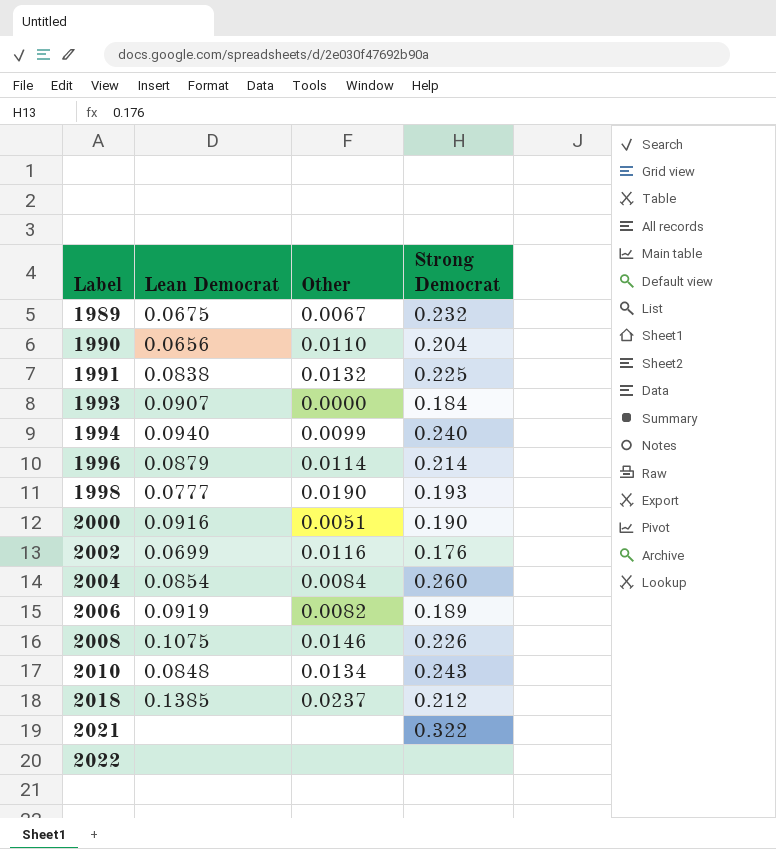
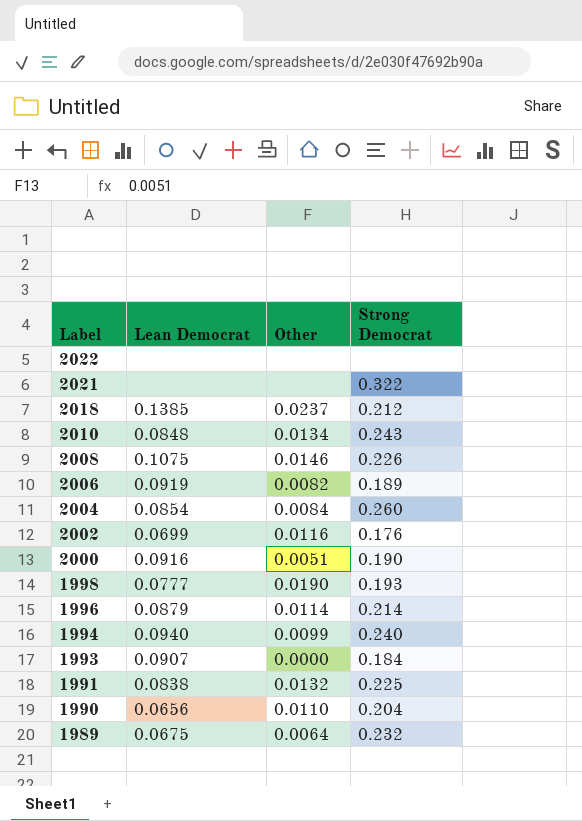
row order: Label ascending -> Label descending
1989 | Other: 0.0067 -> 0.0064

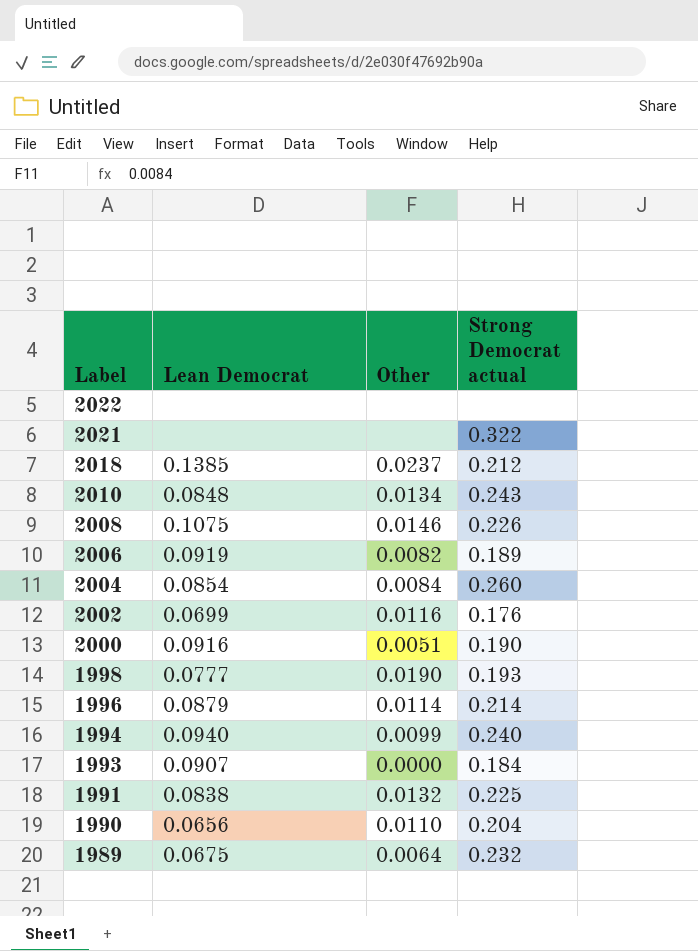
column name: Strong Democrat -> Strong Democrat actual

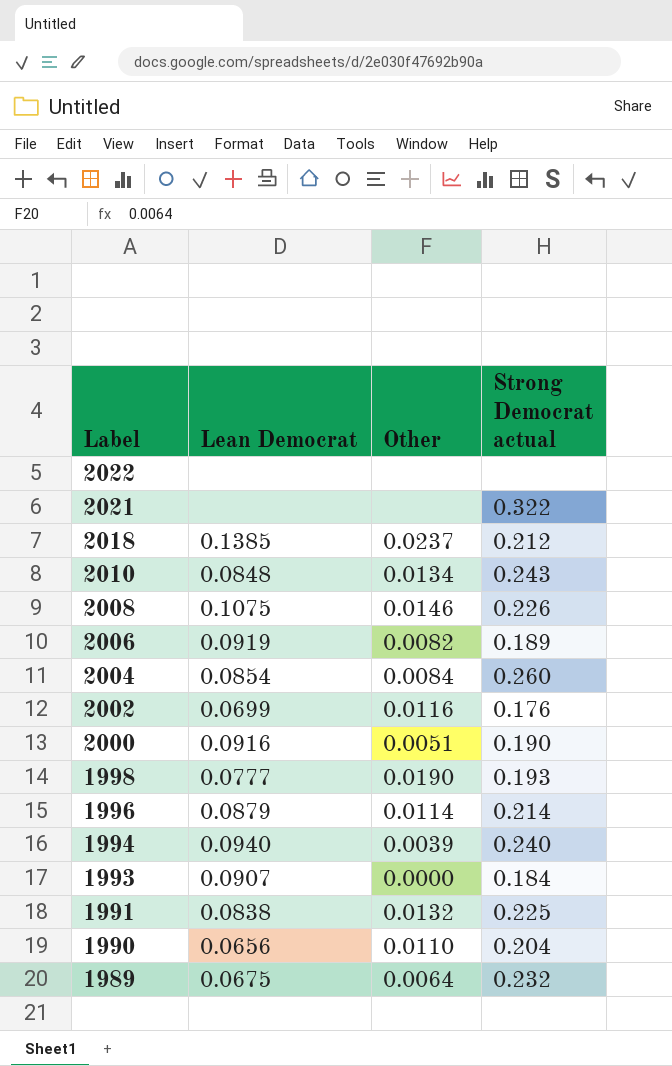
1994 | Other: 0.0099 -> 0.0039

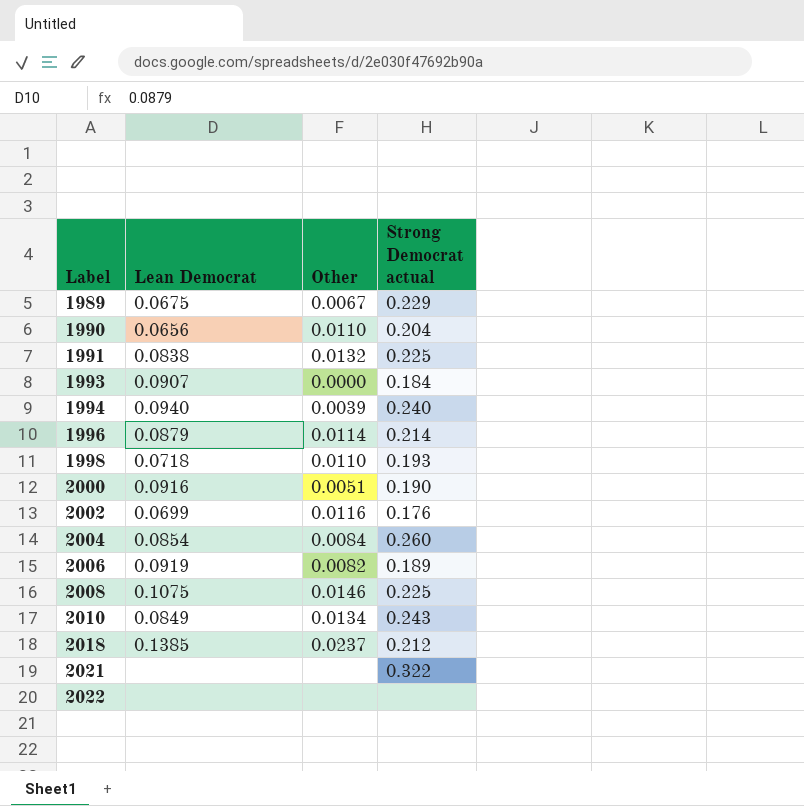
row order: Label descending -> Label ascending
1989 | Other: 0.0064 -> 0.0067
1989 | Strong Democrat actual: 0.232 -> 0.229
1998 | Lean Democrat: 0.0777 -> 0.0718
1998 | Other: 0.0190 -> 0.0110
2008 | Strong Democrat actual: 0.226 -> 0.225
2010 | Lean Democrat: 0.0848 -> 0.0849

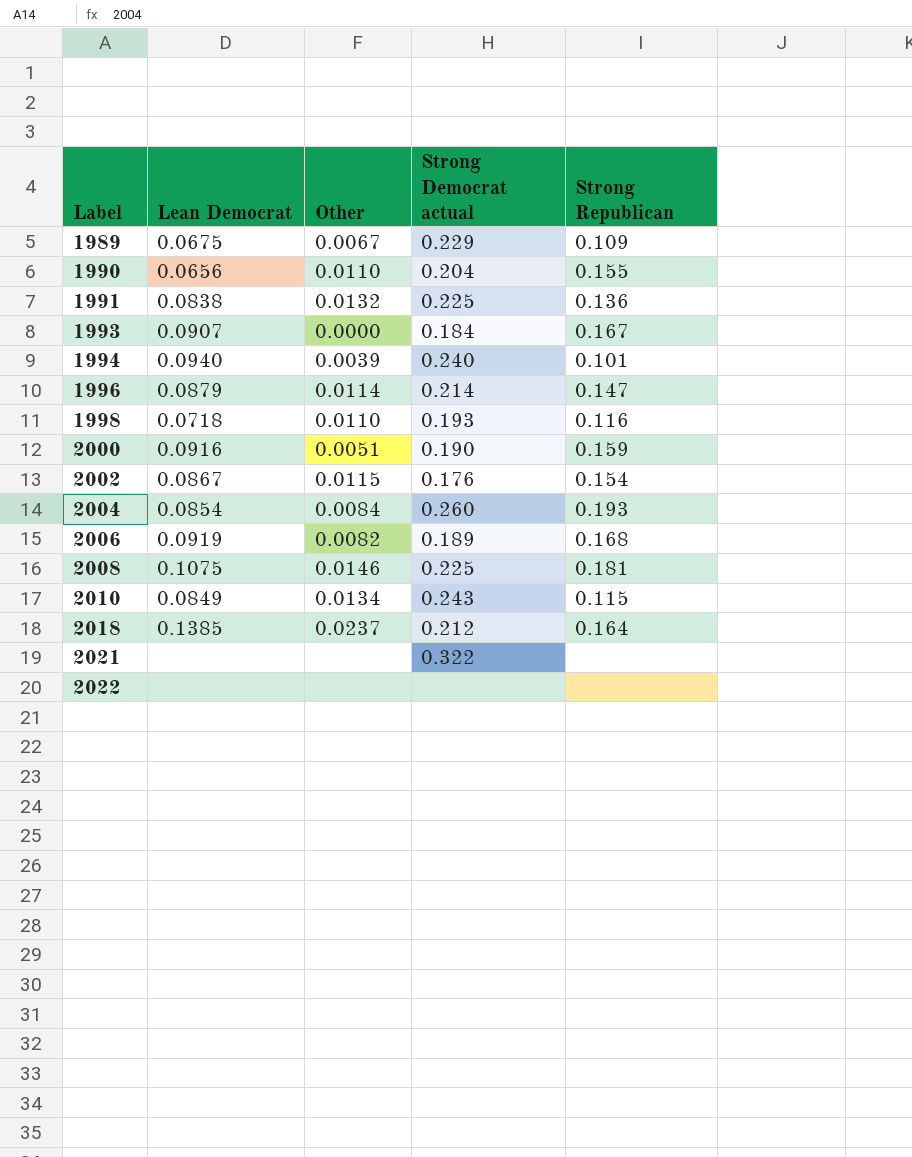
column Strong Republican | position: none -> 5
2002 | Lean Democrat: 0.0699 -> 0.0867
2002 | Other: 0.0116 -> 0.0115

